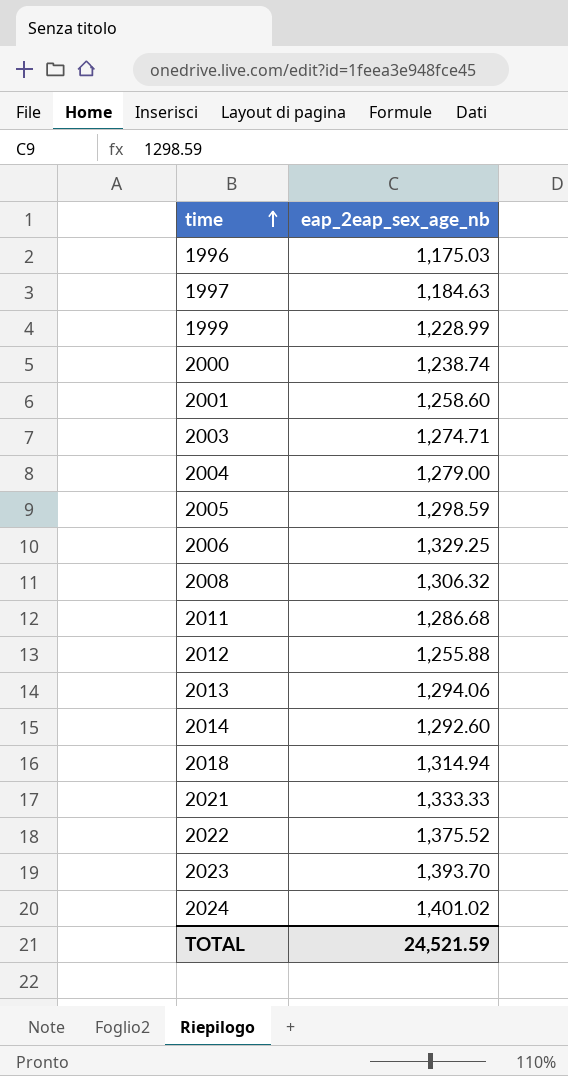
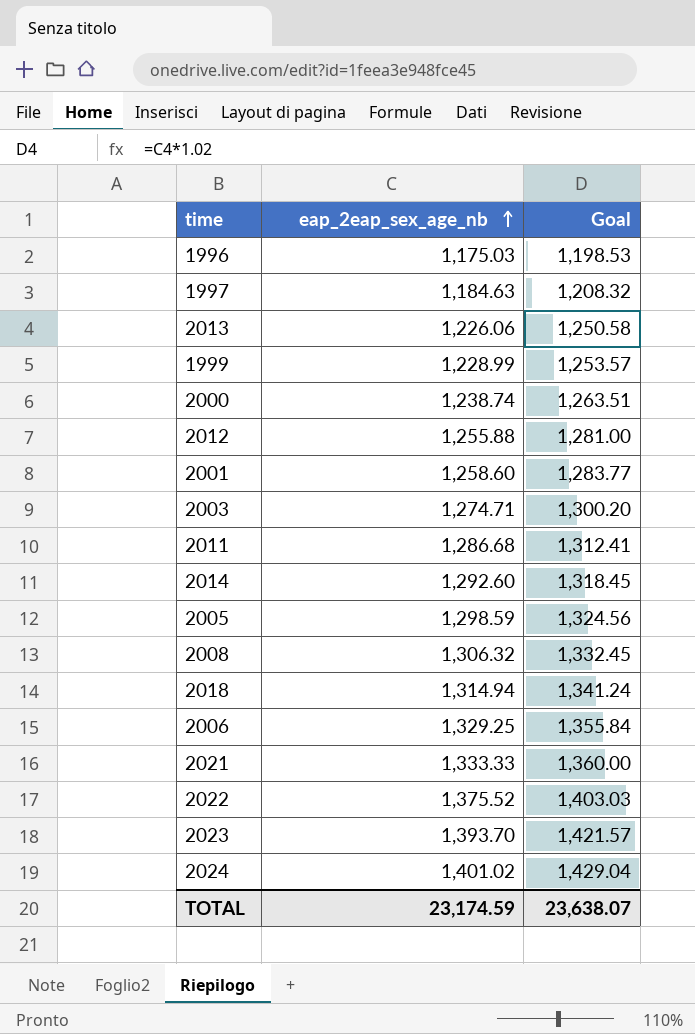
row order: time ascending -> eap_2eap_sex_age_nb ascending
column Goal | formula: none -> [eap_2eap_sex_age_nb] * 1.02
row 2004: 1,279.00 -> none
2013 | eap_2eap_sex_age_nb: 1,294.06 -> 1,226.06
TOTAL | eap_2eap_sex_age_nb: 24,521.59 -> 23,174.59

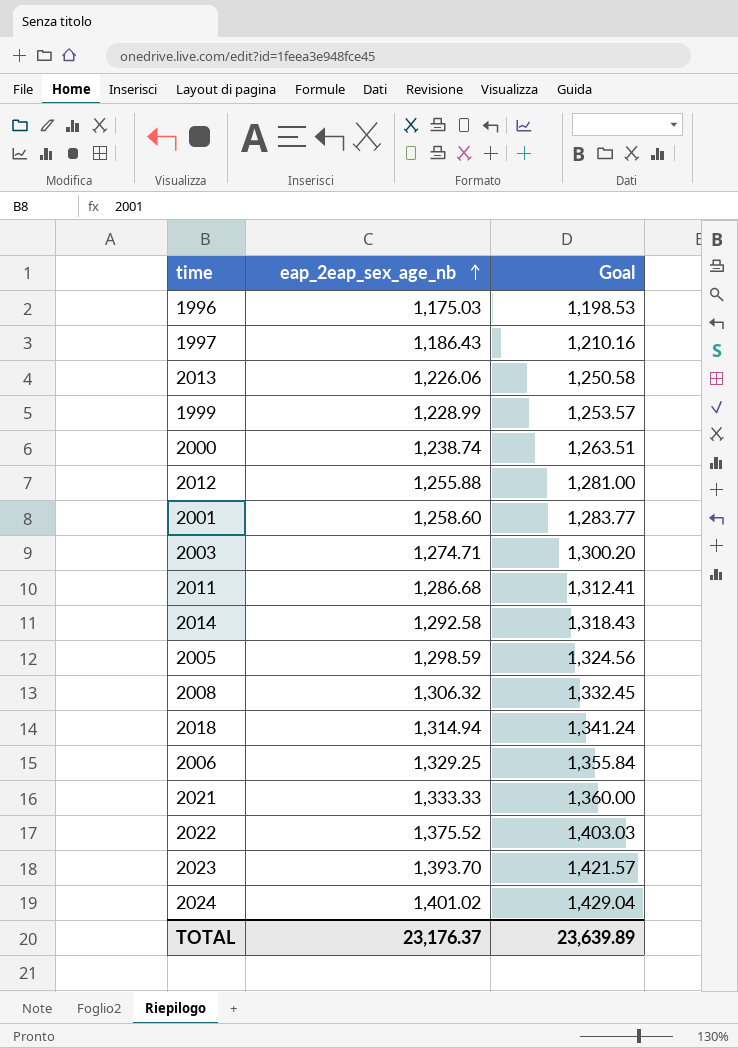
1997 | eap_2eap_sex_age_nb: 1,184.63 -> 1,186.43
1997 | Goal: 1,208.32 -> 1,210.16
2014 | eap_2eap_sex_age_nb: 1,292.60 -> 1,292.58
2014 | Goal: 1,318.45 -> 1,318.43
TOTAL | eap_2eap_sex_age_nb: 23,174.59 -> 23,176.37
TOTAL | Goal: 23,638.07 -> 23,639.89

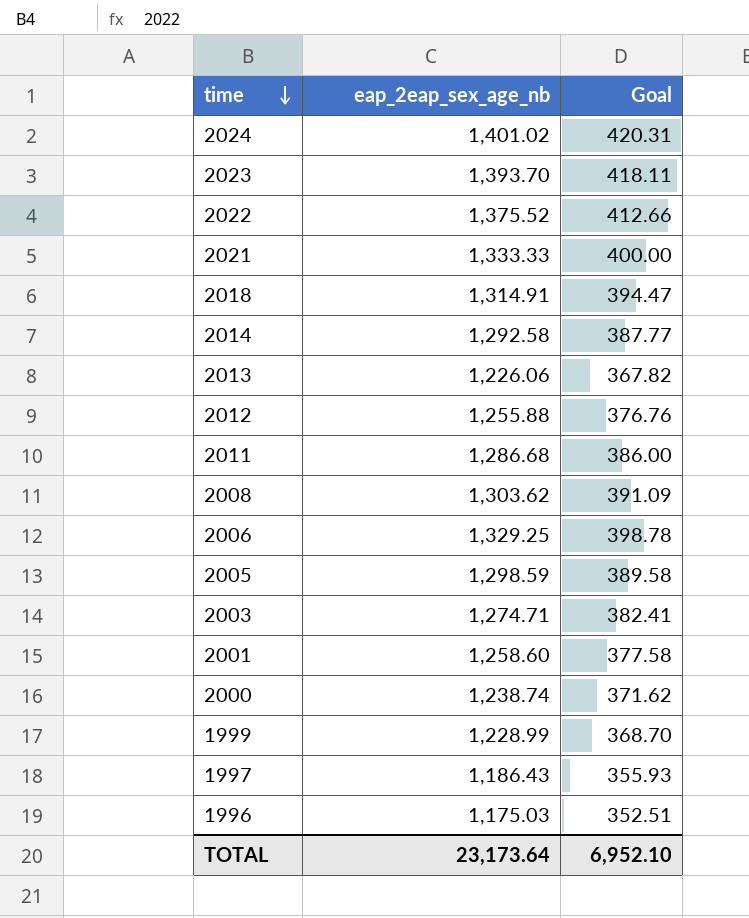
row order: eap_2eap_sex_age_nb ascending -> time descending
column Goal | formula: [eap_2eap_sex_age_nb] * 1.02 -> [eap_2eap_sex_age_nb] * 0.3
2018 | eap_2eap_sex_age_nb: 1,314.94 -> 1,314.91
2008 | eap_2eap_sex_age_nb: 1,306.32 -> 1,303.62
TOTAL | eap_2eap_sex_age_nb: 23,176.37 -> 23,173.64
TOTAL | Goal: 23,639.89 -> 6,952.10

